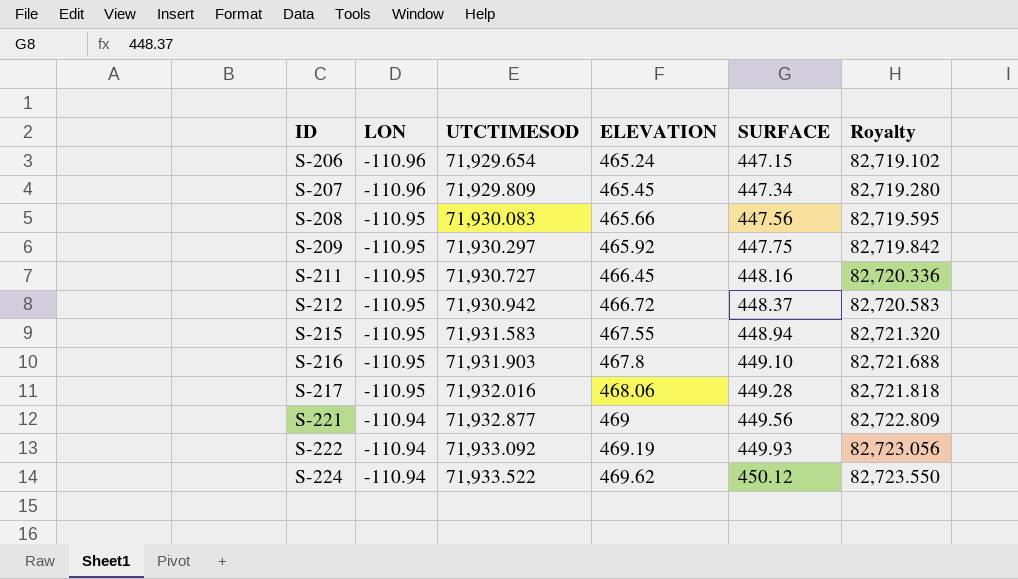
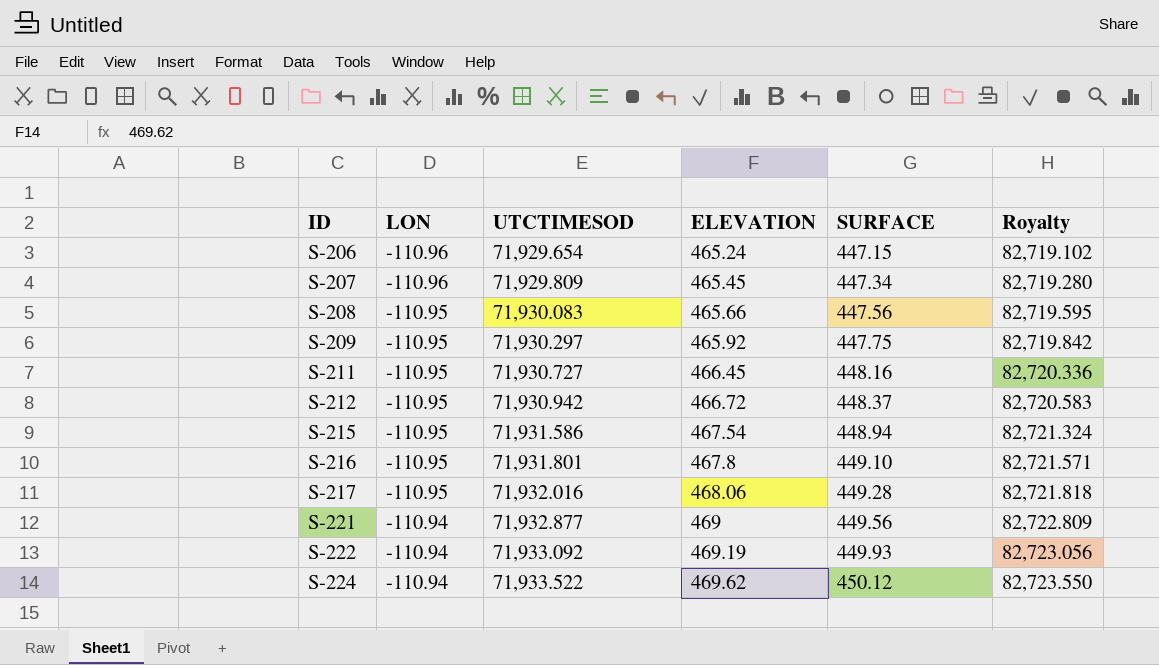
S-215 | UTCTIMESOD: 71,931.583 -> 71,931.586
S-215 | ELEVATION: 467.55 -> 467.54
S-215 | Royalty: 82,721.320 -> 82,721.324
S-216 | UTCTIMESOD: 71,931.903 -> 71,931.801
S-216 | Royalty: 82,721.688 -> 82,721.571

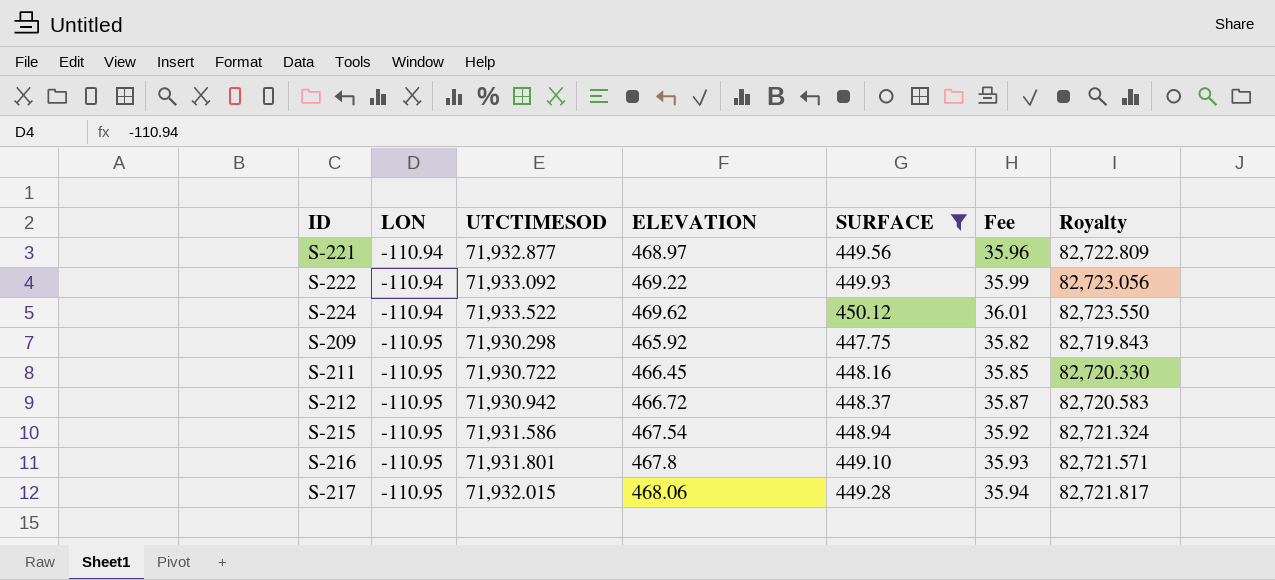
filter: none -> SURFACE >= 447.75
row order: ID ascending -> LON descending
column Fee | formula: none -> [SURFACE] * 0.08
S-221 | ELEVATION: 469 -> 468.97
S-222 | ELEVATION: 469.19 -> 469.22
S-209 | UTCTIMESOD: 71,930.297 -> 71,930.298
S-209 | Royalty: 82,719.842 -> 82,719.843
S-211 | UTCTIMESOD: 71,930.727 -> 71,930.722
S-211 | Royalty: 82,720.336 -> 82,720.330
S-217 | UTCTIMESOD: 71,932.016 -> 71,932.015
S-217 | Royalty: 82,721.818 -> 82,721.817

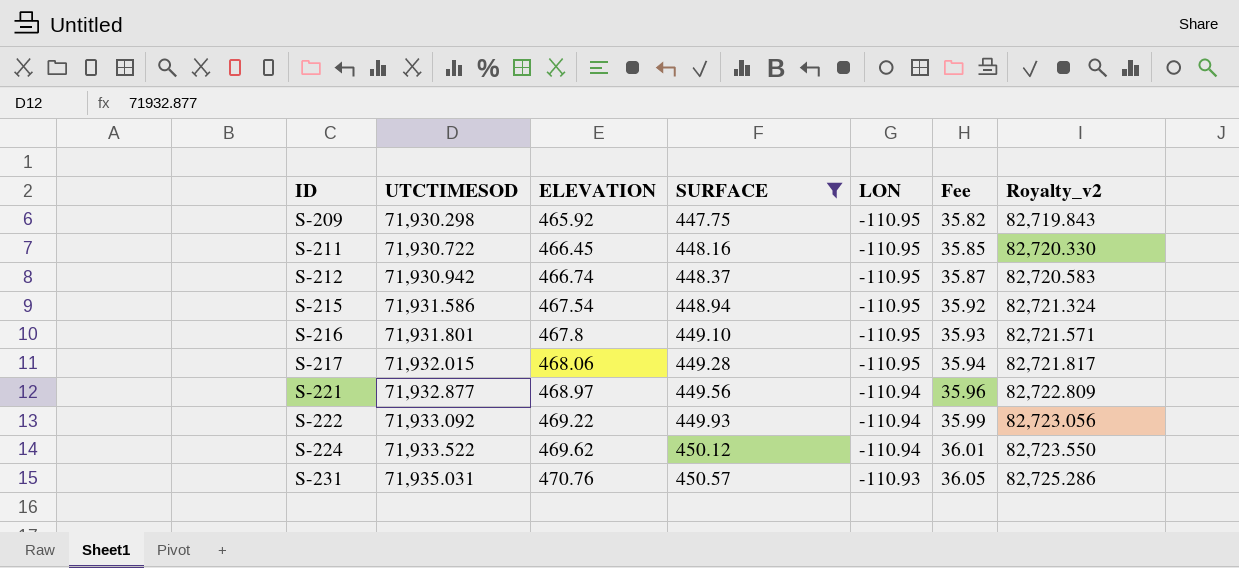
row order: LON descending -> ID ascending
column LON | position: 2 -> 5
column name: Royalty -> Royalty_v2
S-212 | ELEVATION: 466.72 -> 466.74
row S-231: none -> 71,935.031 | 470.76 | 450.57 | -110.93 | 36.05 | 82,725.286

